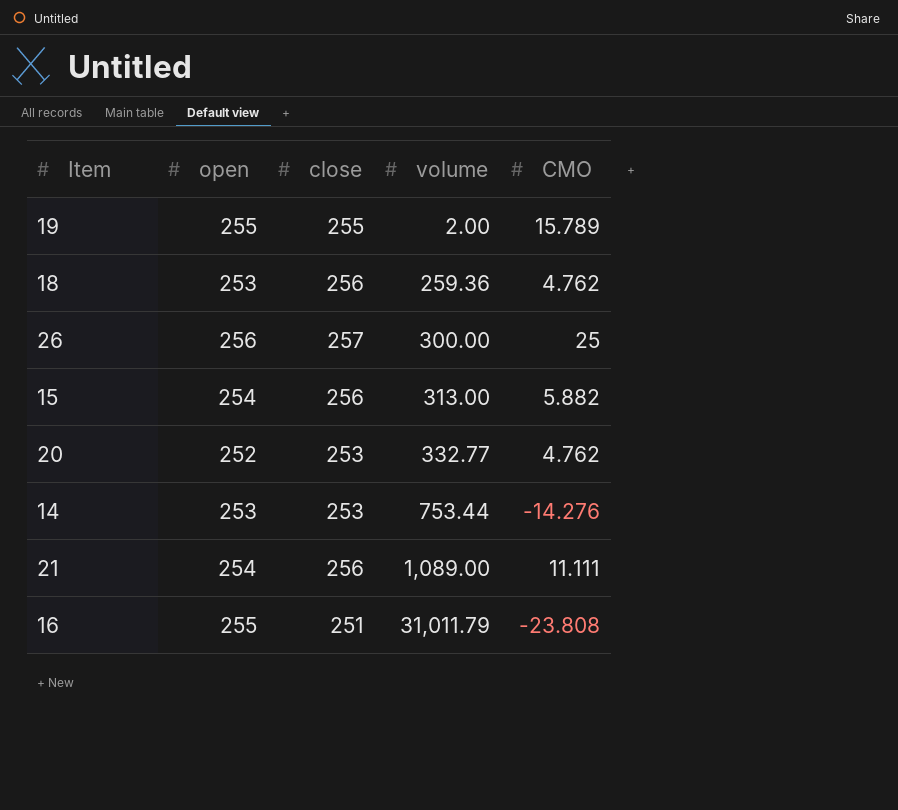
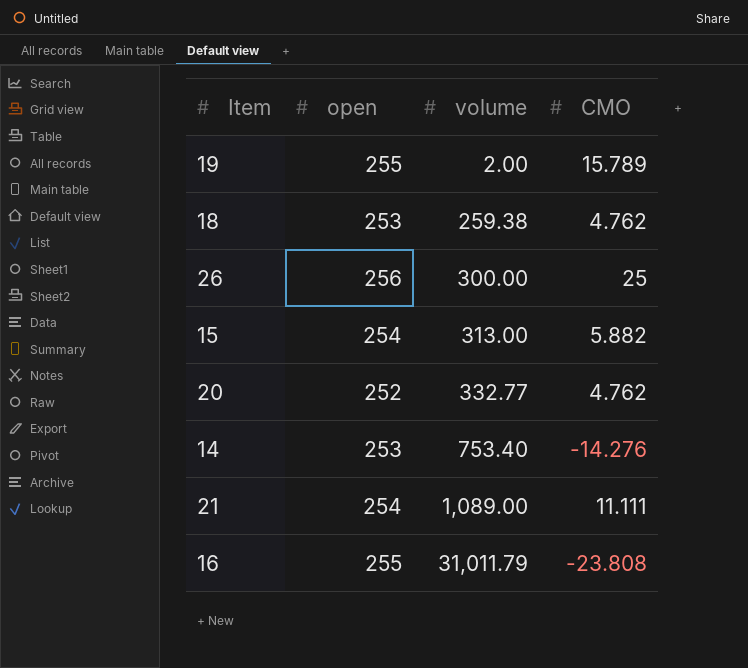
column close | position: 3 -> none
18 | volume: 259.36 -> 259.38
14 | volume: 753.44 -> 753.40

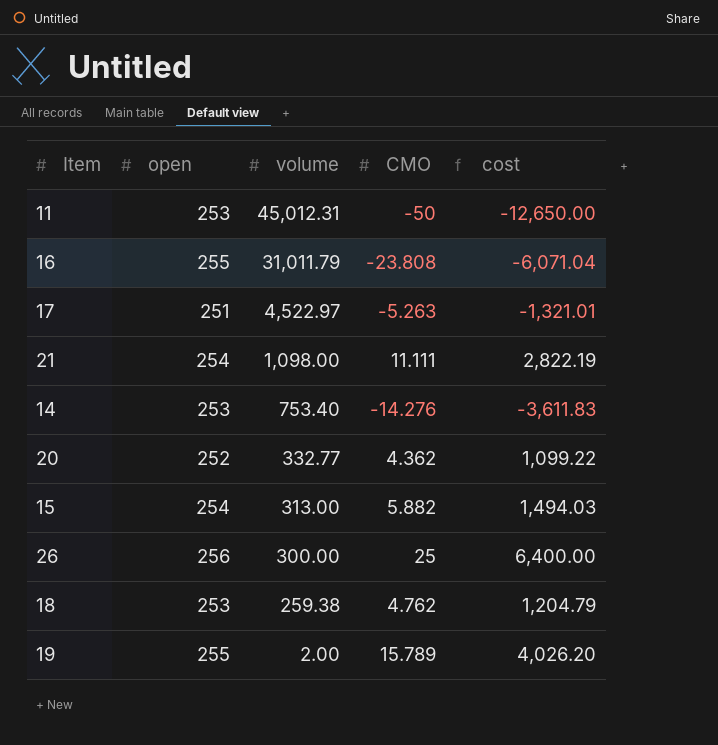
row order: volume ascending -> volume descending
column cost | formula: none -> [open] * [CMO]
row 11: none -> 253 | 45,012.31 | -50 | -12,650.00
row 17: none -> 251 | 4,522.97 | -5.263 | -1,321.01
21 | volume: 1,089.00 -> 1,098.00
20 | CMO: 4.762 -> 4.362

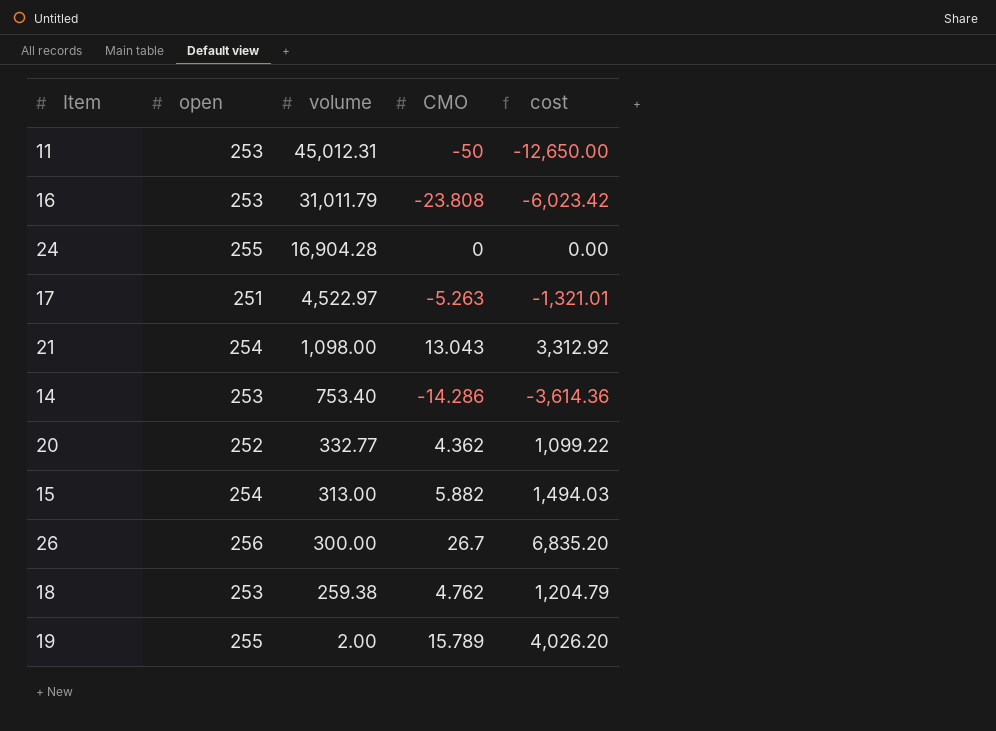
16 | open: 255 -> 253
16 | cost: -6,071.04 -> -6,023.42
row 24: none -> 255 | 16,904.28 | 0 | 0.00
21 | CMO: 11.111 -> 13.043
21 | cost: 2,822.19 -> 3,312.92
14 | CMO: -14.276 -> -14.286
14 | cost: -3,611.83 -> -3,614.36
26 | CMO: 25 -> 26.7
26 | cost: 6,400.00 -> 6,835.20

